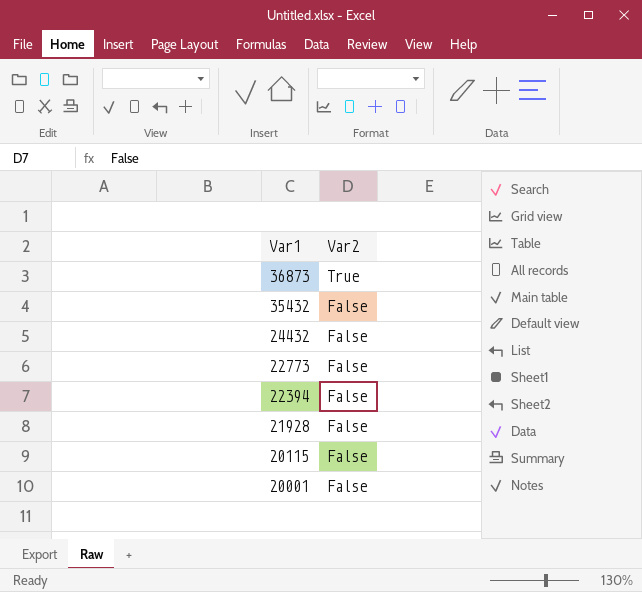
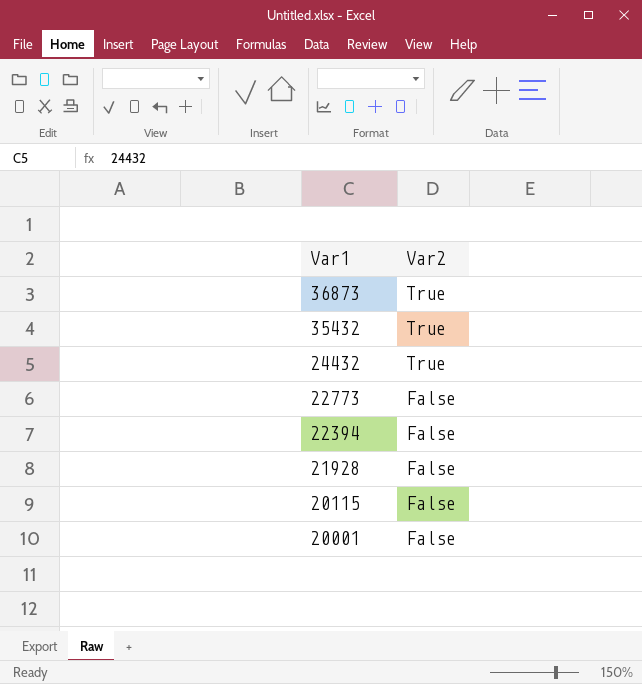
35432 | Var2: False -> True
24432 | Var2: False -> True

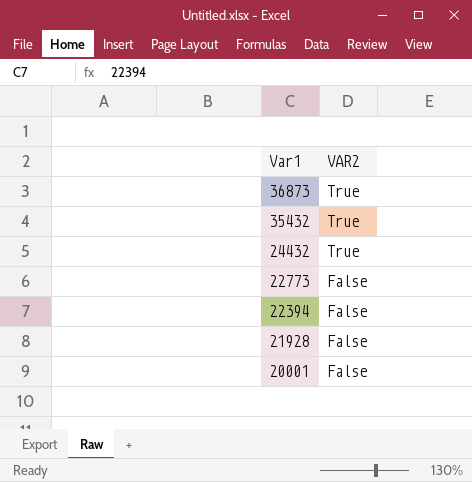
column name: Var2 -> VAR2
row 20115: False -> none

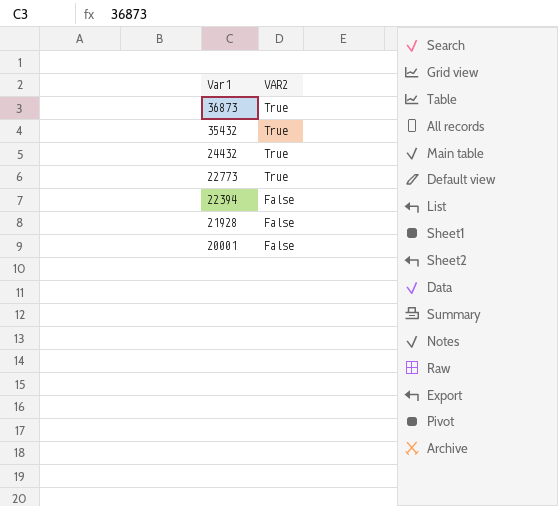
22773 | VAR2: False -> True

